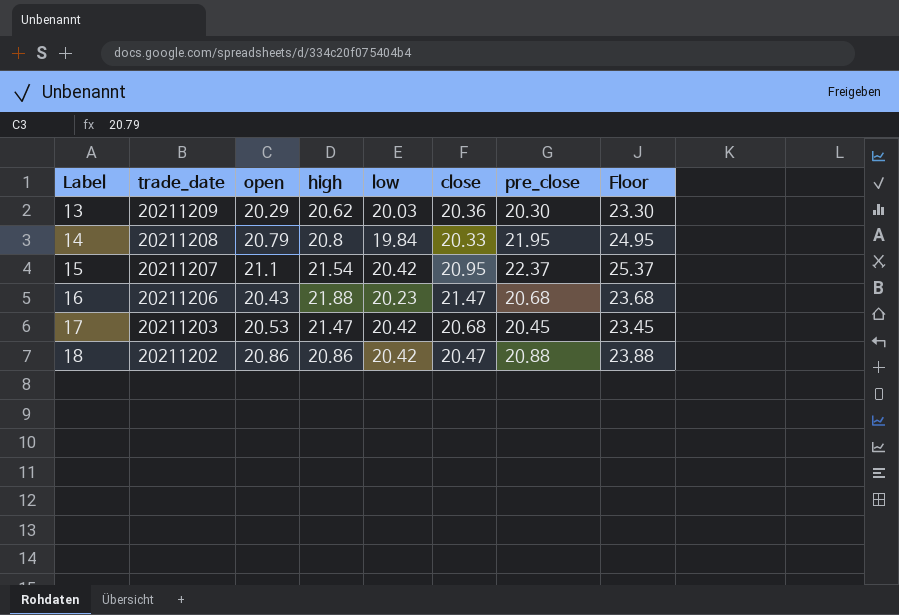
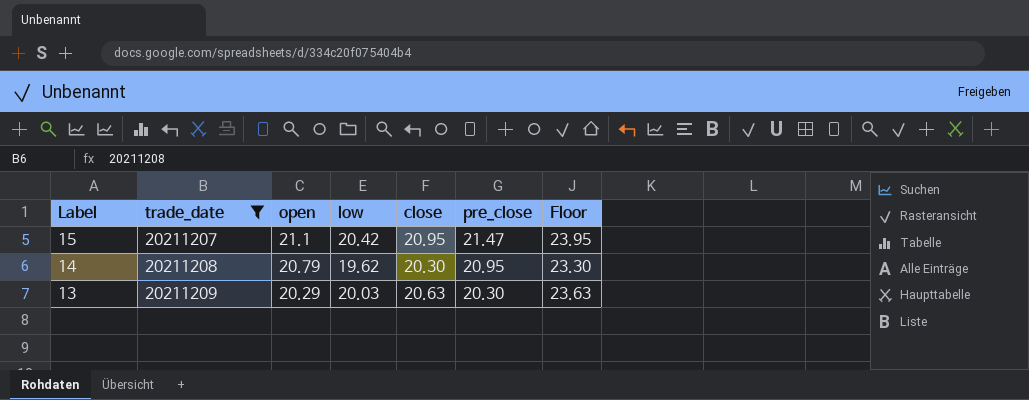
filter: none -> trade_date >= 20211207
row order: Label ascending -> Label descending
column high | position: 4 -> none
column Floor | formula: [pre_close] + 3 -> [close] + 3
15 | pre_close: 22.37 -> 21.47
14 | low: 19.84 -> 19.62
14 | close: 20.33 -> 20.30
14 | pre_close: 21.95 -> 20.95
13 | close: 20.36 -> 20.63

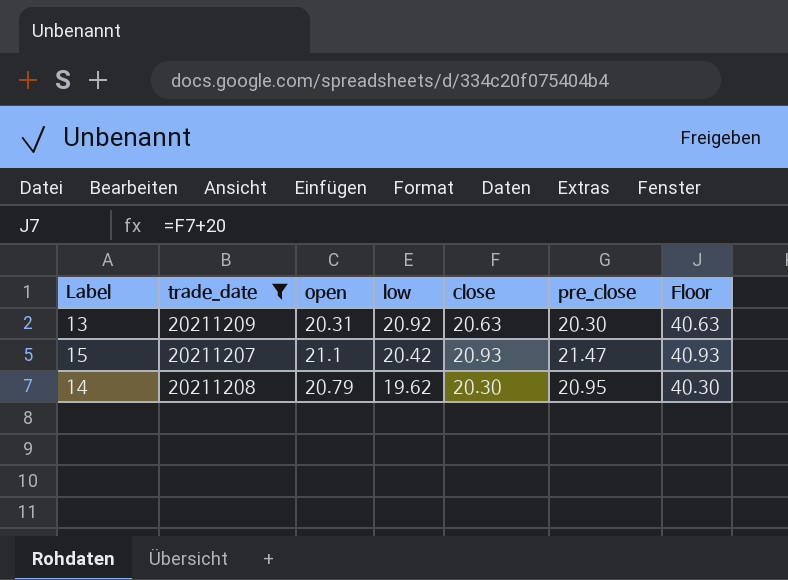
row order: Label descending -> low descending
column Floor | formula: [close] + 3 -> [close] + 20
13 | open: 20.29 -> 20.31
13 | low: 20.03 -> 20.92
15 | close: 20.95 -> 20.93

